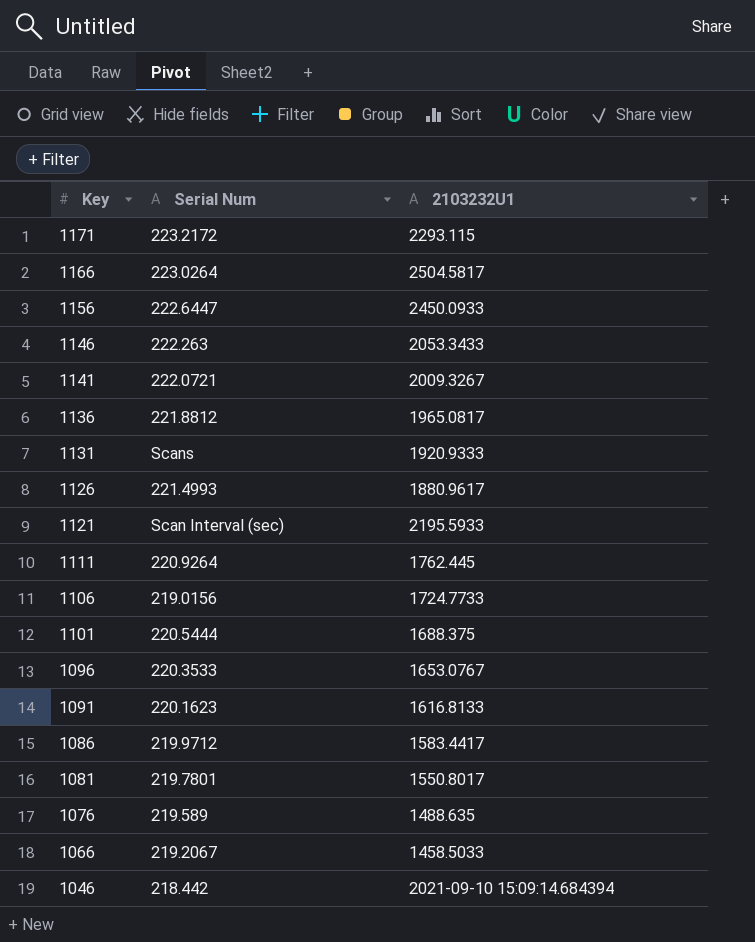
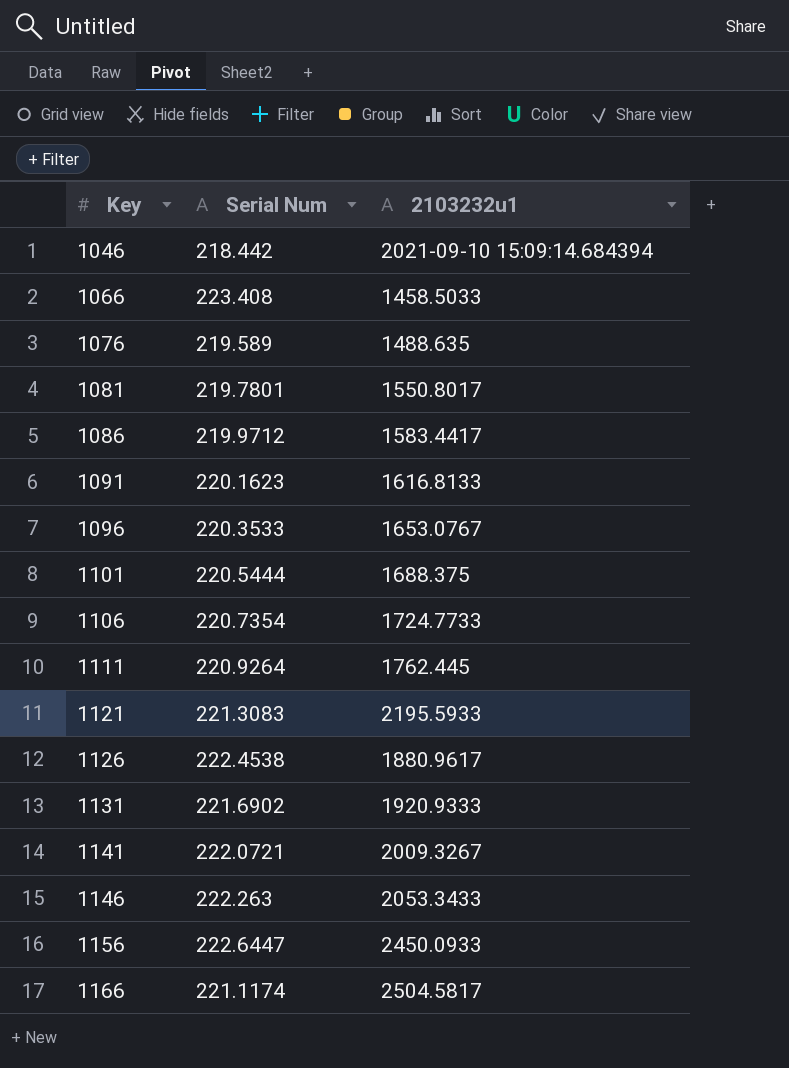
row order: Key descending -> Key ascending
column name: 2103232U1 -> 2103232u1
row 1171: 223.2172 | 2293.115 -> none
row 1136: 221.8812 | 1965.0817 -> none
1066 | Serial Num: 219.2067 -> 223.408
1106 | Serial Num: 219.0156 -> 220.7354
1121 | Serial Num: Scan Interval (sec) -> 221.3083
1126 | Serial Num: 221.4993 -> 222.4538
1131 | Serial Num: Scans -> 221.6902
1166 | Serial Num: 223.0264 -> 221.1174

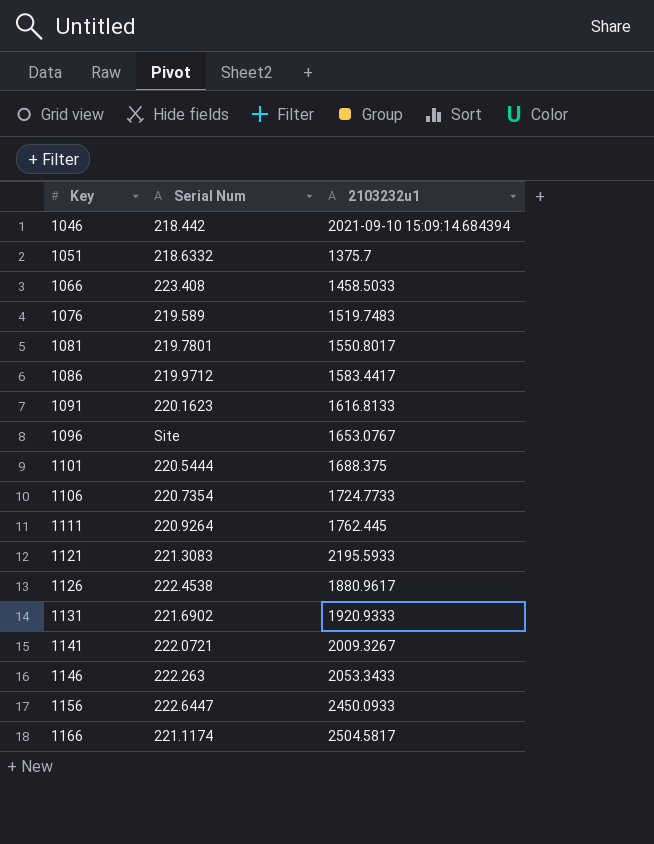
row 1051: none -> 218.6332 | 1375.7
1076 | 2103232u1: 1488.635 -> 1519.7483
1096 | Serial Num: 220.3533 -> Site

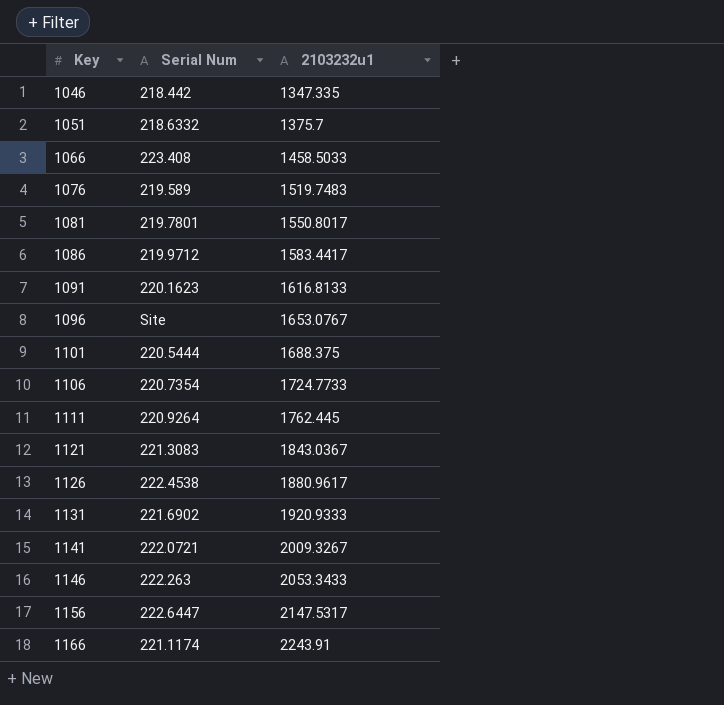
1046 | 2103232u1: 2021-09-10 15:09:14.684394 -> 1347.335
1121 | 2103232u1: 2195.5933 -> 1843.0367
1156 | 2103232u1: 2450.0933 -> 2147.5317
1166 | 2103232u1: 2504.5817 -> 2243.91

